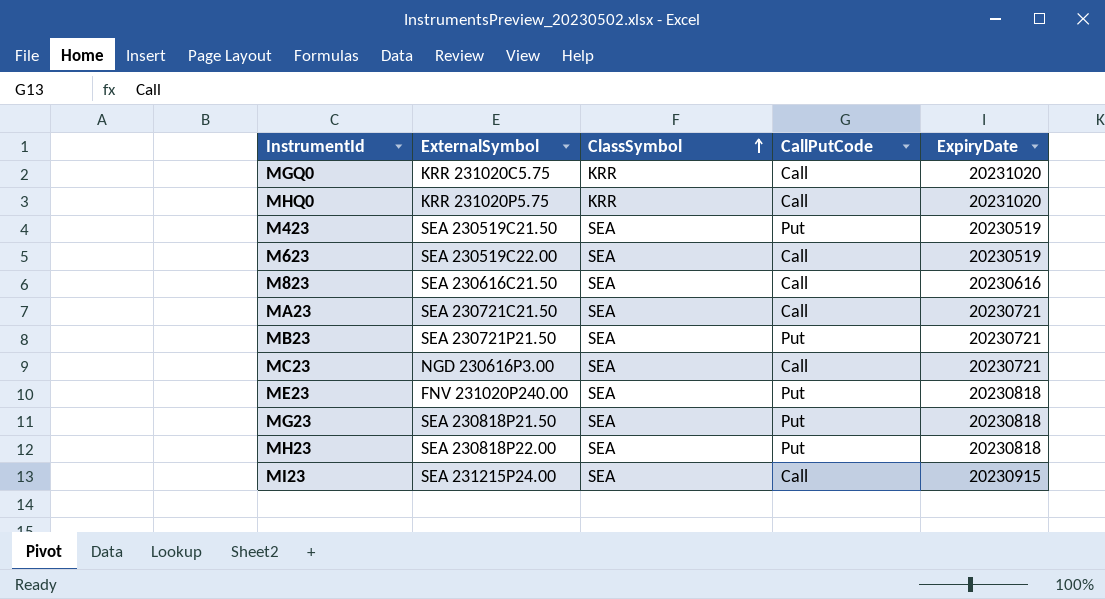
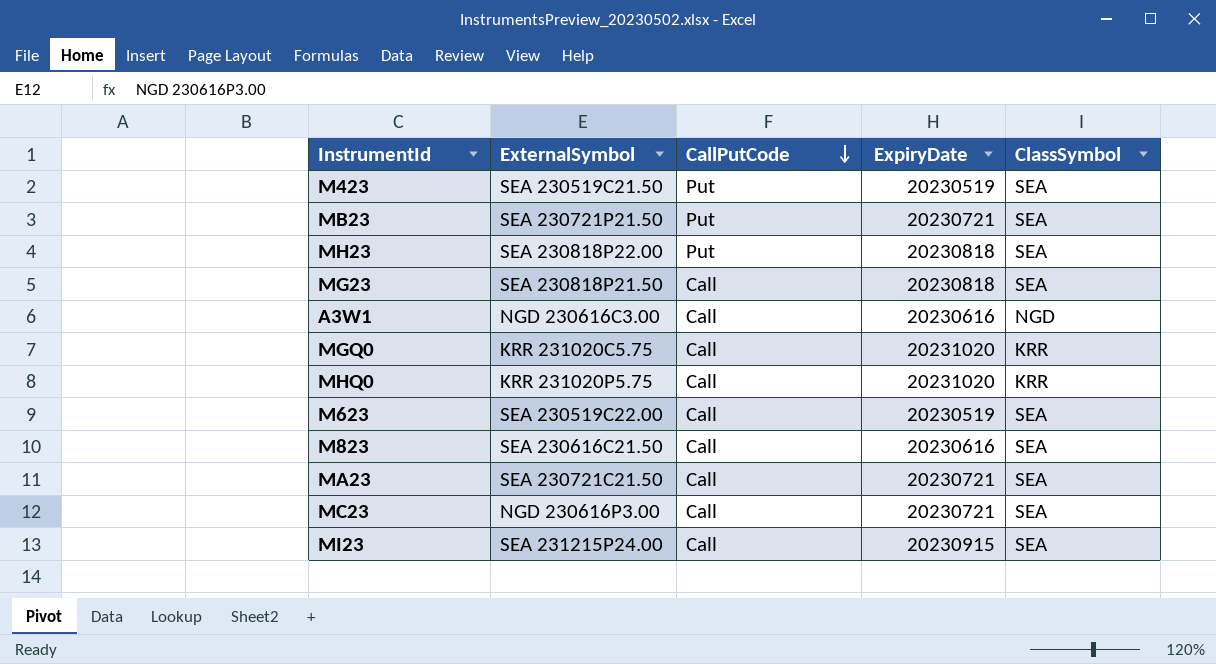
row order: ClassSymbol ascending -> CallPutCode descending
column ClassSymbol | position: 3 -> 5
row ME23: FNV 231020P240.00 | SEA | Put | 20230818 -> none
MG23 | CallPutCode: Put -> Call
row A3W1: none -> NGD 230616C3.00 | Call | 20230616 | NGD

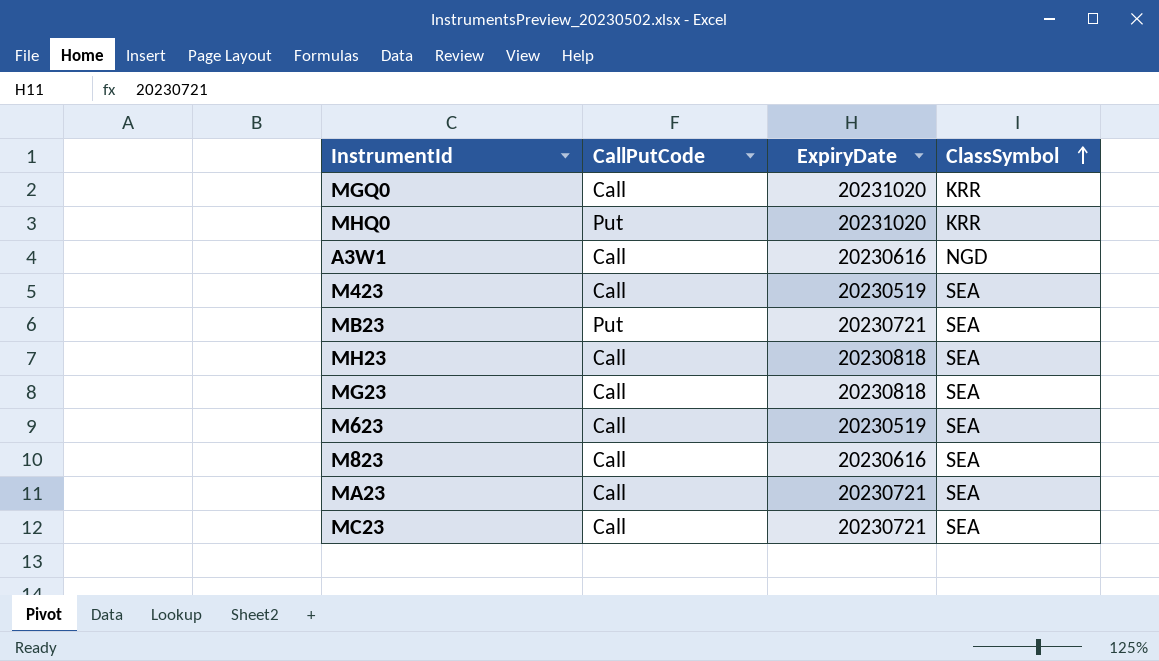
row order: CallPutCode descending -> ClassSymbol ascending
column ExternalSymbol | position: 2 -> none
row MI23: SEA 231215P24.00 | Call | 20230915 | SEA -> none
MHQ0 | CallPutCode: Call -> Put
M423 | CallPutCode: Put -> Call
MH23 | CallPutCode: Put -> Call

